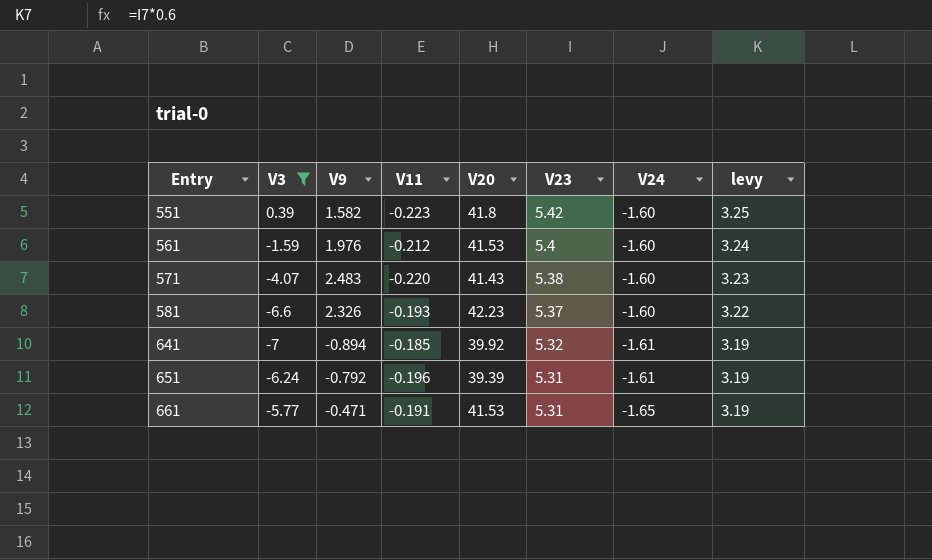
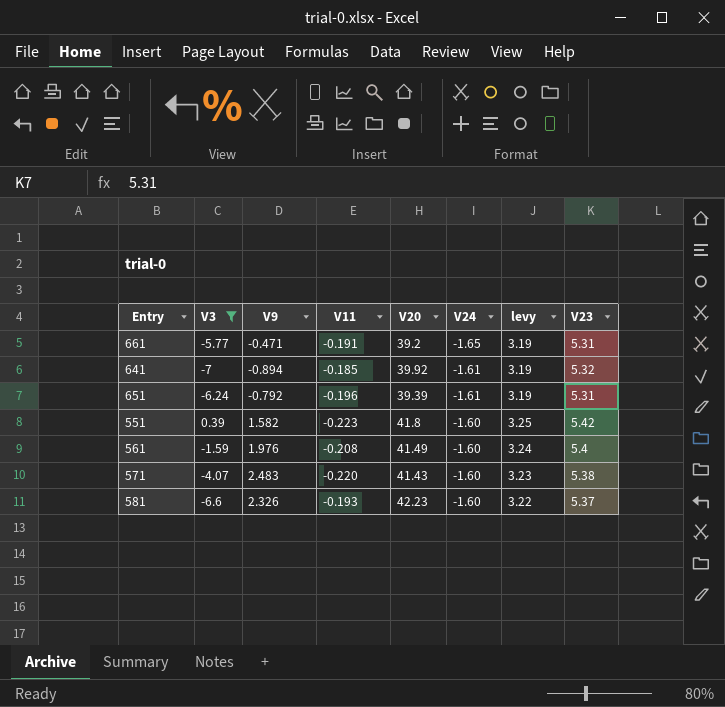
row order: Entry ascending -> V24 ascending
column V23 | position: 6 -> 8
661 | V20: 41.53 -> 39.2
561 | V11: -0.212 -> -0.208
561 | V20: 41.53 -> 41.49

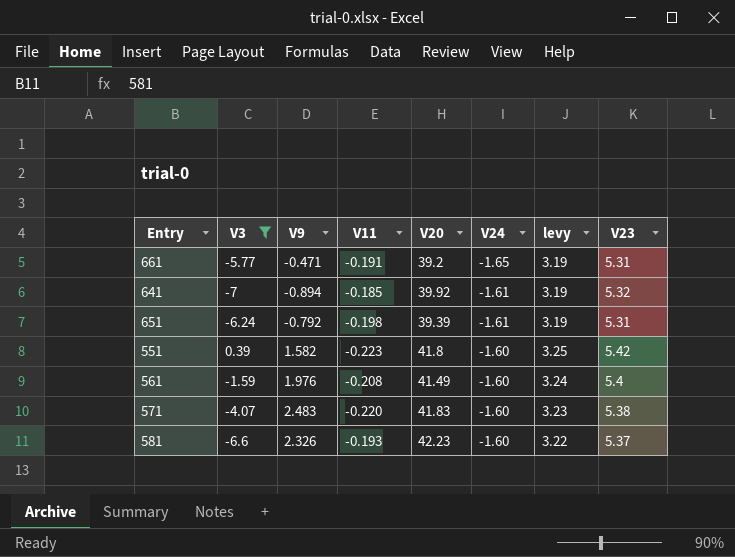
651 | V11: -0.196 -> -0.198
571 | V20: 41.43 -> 41.83

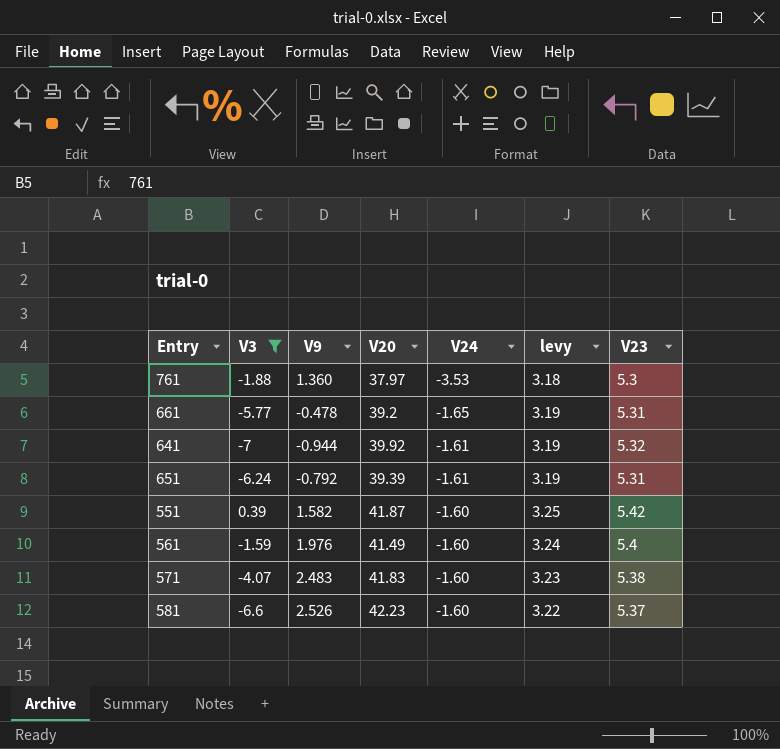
column V11 | position: 4 -> none
row 761: none -> -1.88 | 1.360 | 37.97 | -3.53 | 3.18 | 5.3
661 | V9: -0.471 -> -0.478
641 | V9: -0.894 -> -0.944
551 | V20: 41.8 -> 41.87
581 | V9: 2.326 -> 2.526

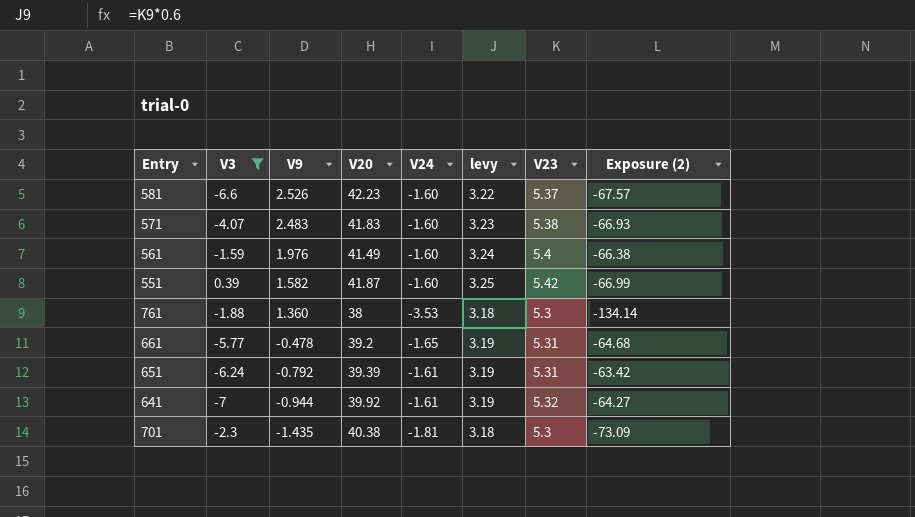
row order: V24 ascending -> V9 descending
column Exposure (2) | formula: none -> [V20] * [V24]
761 | V20: 37.97 -> 38
row 701: none -> -2.3 | -1.435 | 40.38 | -1.81 | 3.18 | 5.3 | -73.09

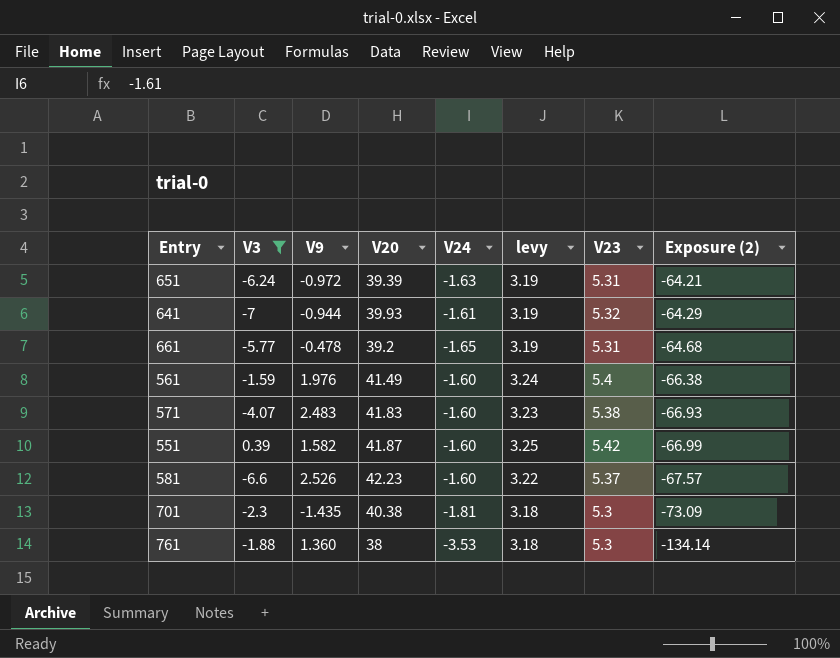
row order: V9 descending -> Exposure (2) descending
651 | V9: -0.792 -> -0.972
651 | V24: -1.61 -> -1.63
651 | Exposure (2): -63.42 -> -64.21
641 | V20: 39.92 -> 39.93
641 | Exposure (2): -64.27 -> -64.29

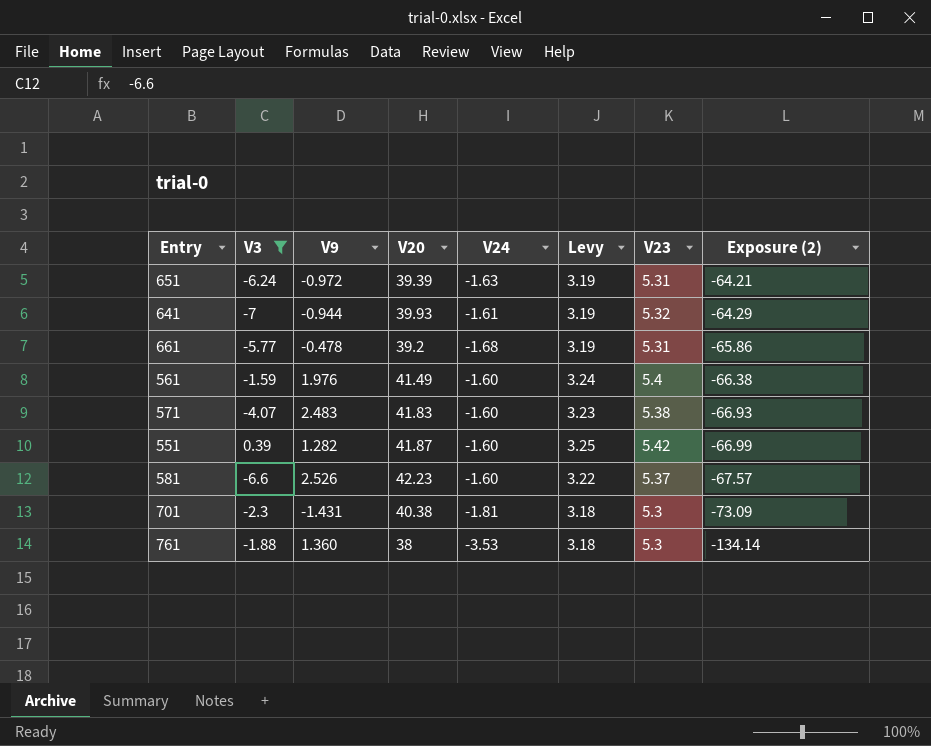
column name: levy -> Levy
661 | V24: -1.65 -> -1.68
661 | Exposure (2): -64.68 -> -65.86
551 | V9: 1.582 -> 1.282
701 | V9: -1.435 -> -1.431

